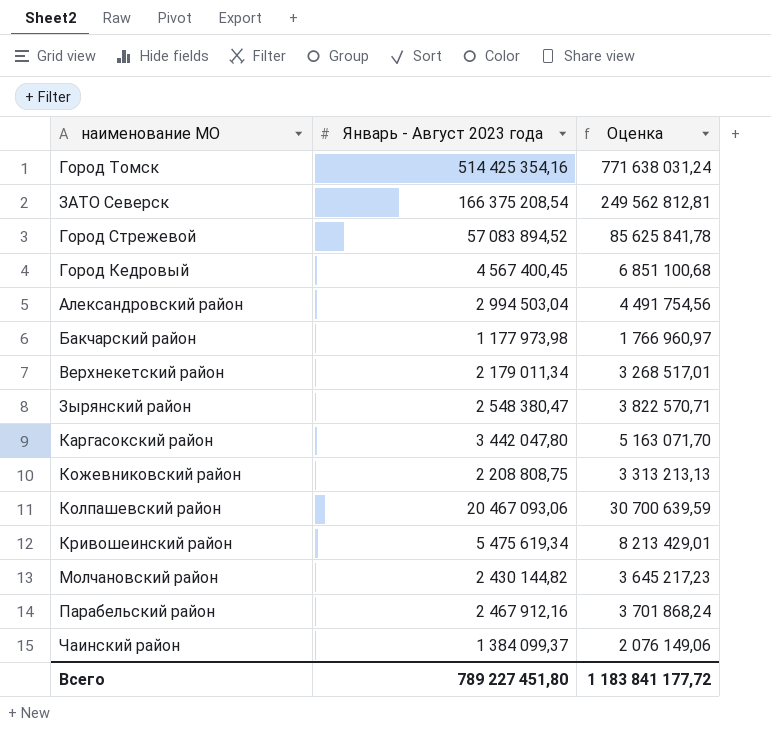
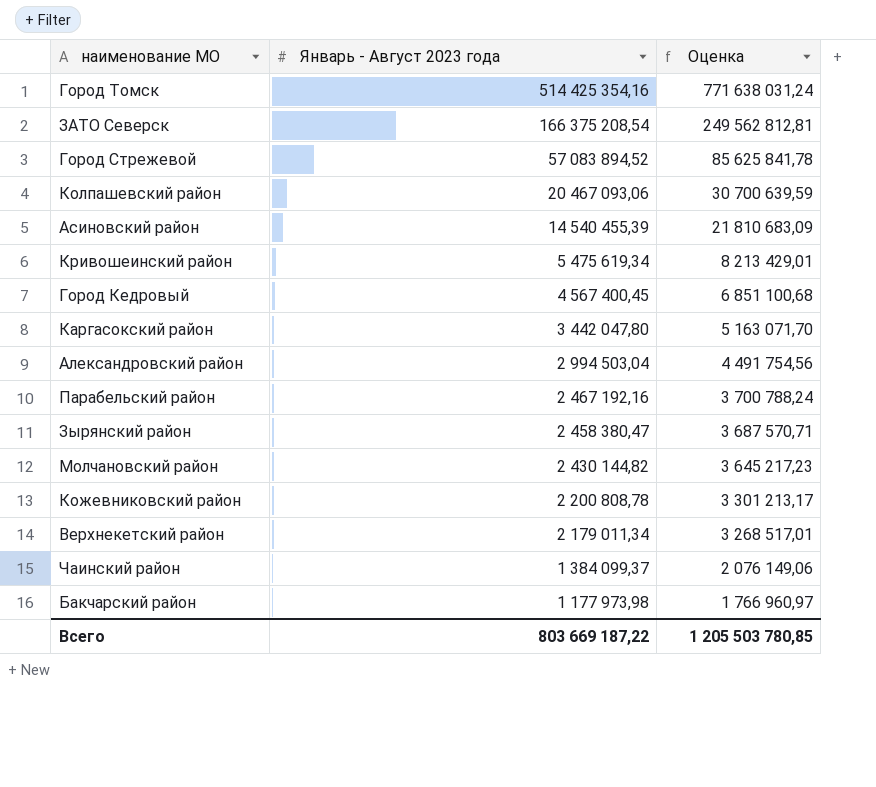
row order: none -> Январь - Август 2023 года descending
row Асиновский район: none -> 14 540 455,39 | 21 810 683,09
Парабельский район | Январь - Август 2023 года: 2 467 912,16 -> 2 467 192,16
Парабельский район | Оценка: 3 701 868,24 -> 3 700 788,24
Зырянский район | Январь - Август 2023 года: 2 548 380,47 -> 2 458 380,47
Зырянский район | Оценка: 3 822 570,71 -> 3 687 570,71
Кожевниковский район | Январь - Август 2023 года: 2 208 808,75 -> 2 200 808,78
Кожевниковский район | Оценка: 3 313 213,13 -> 3 301 213,17
Всего | Январь - Август 2023 года: 789 227 451,80 -> 803 669 187,22
Всего | Оценка: 1 183 841 177,72 -> 1 205 503 780,85

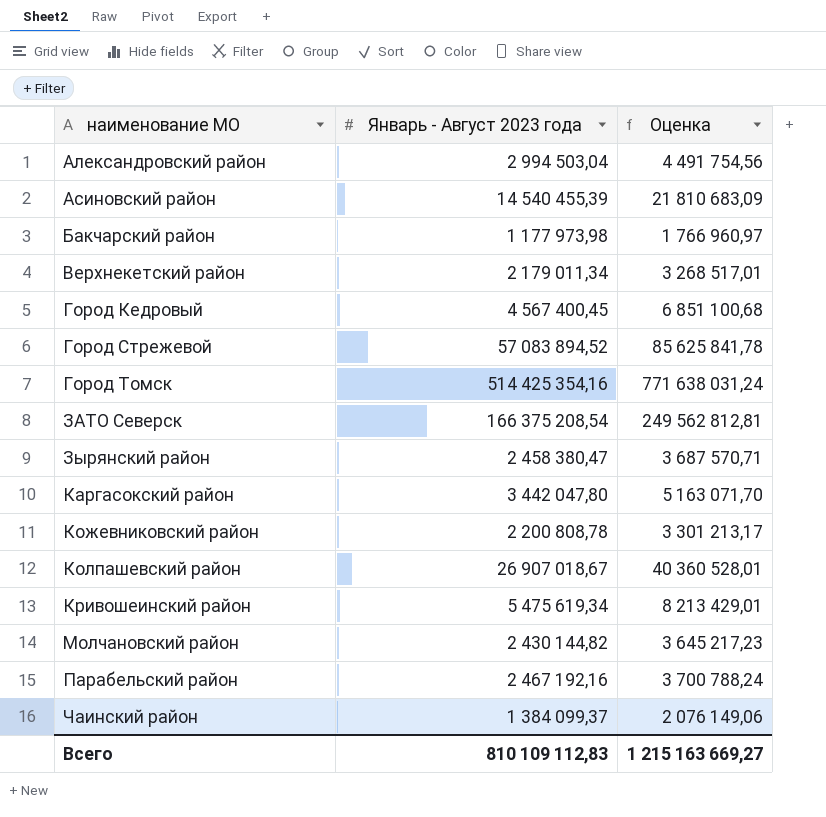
row order: Январь - Август 2023 года descending -> наименование МО ascending
Колпашевский район | Январь - Август 2023 года: 20 467 093,06 -> 26 907 018,67
Колпашевский район | Оценка: 30 700 639,59 -> 40 360 528,01
Всего | Январь - Август 2023 года: 803 669 187,22 -> 810 109 112,83
Всего | Оценка: 1 205 503 780,85 -> 1 215 163 669,27

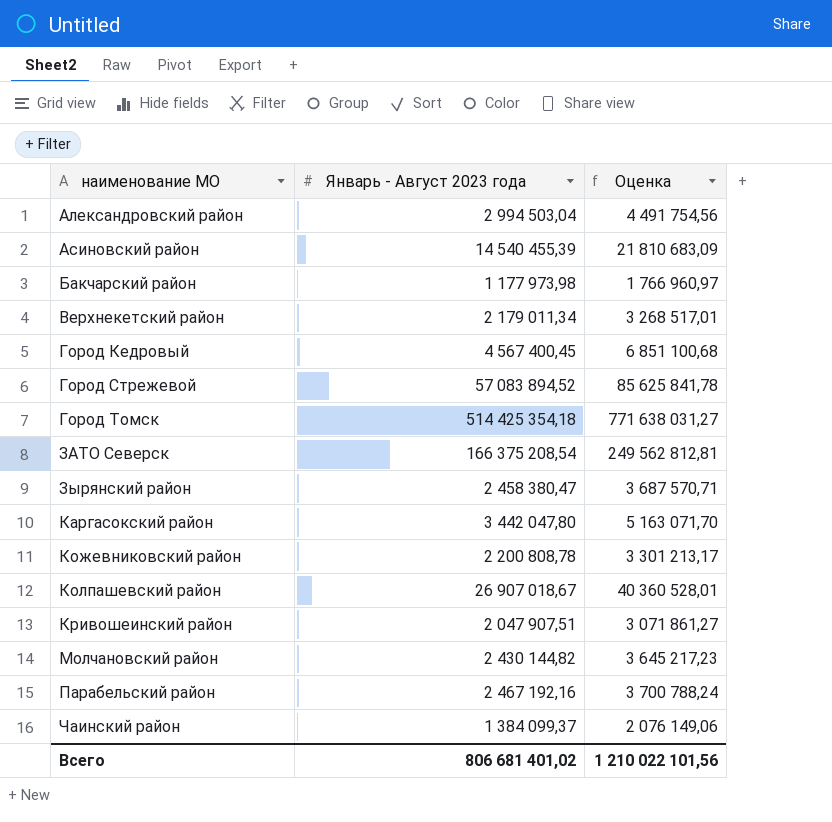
Город Томск | Январь - Август 2023 года: 514 425 354,16 -> 514 425 354,18
Город Томск | Оценка: 771 638 031,24 -> 771 638 031,27
Кривошеинский район | Январь - Август 2023 года: 5 475 619,34 -> 2 047 907,51
Кривошеинский район | Оценка: 8 213 429,01 -> 3 071 861,27
Всего | Январь - Август 2023 года: 810 109 112,83 -> 806 681 401,02
Всего | Оценка: 1 215 163 669,27 -> 1 210 022 101,56

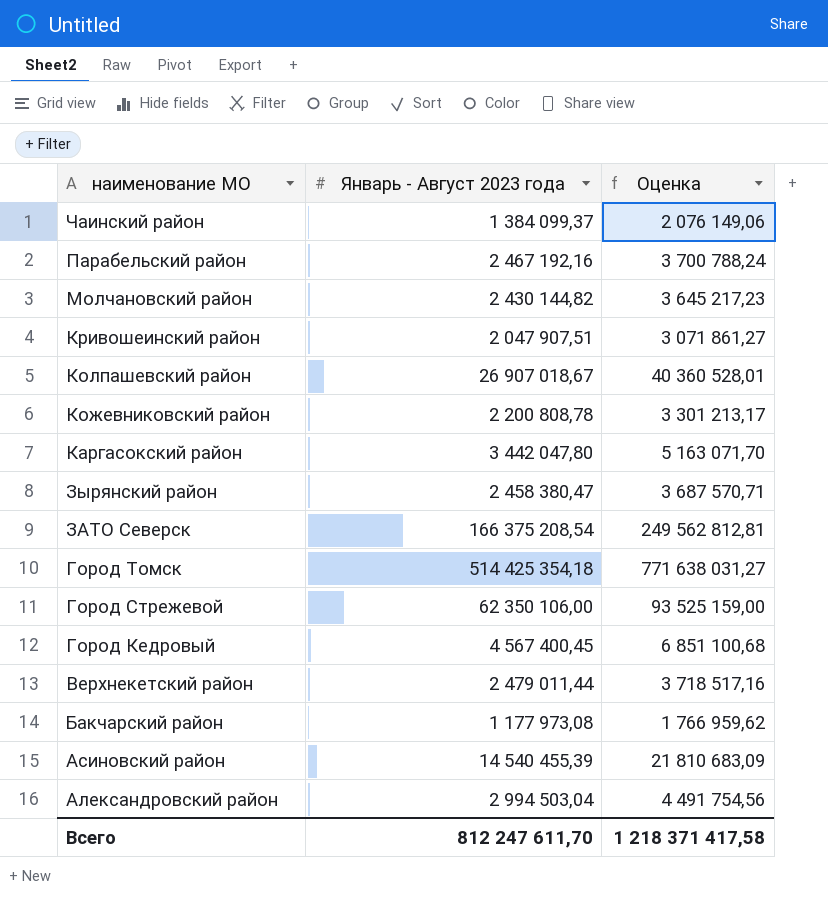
row order: наименование МО ascending -> наименование МО descending
Город Стрежевой | Январь - Август 2023 года: 57 083 894,52 -> 62 350 106,00
Город Стрежевой | Оценка: 85 625 841,78 -> 93 525 159,00
Верхнекетский район | Январь - Август 2023 года: 2 179 011,34 -> 2 479 011,44
Верхнекетский район | Оценка: 3 268 517,01 -> 3 718 517,16
Бакчарский район | Январь - Август 2023 года: 1 177 973,98 -> 1 177 973,08
Бакчарский район | Оценка: 1 766 960,97 -> 1 766 959,62
Всего | Январь - Август 2023 года: 806 681 401,02 -> 812 247 611,70
Всего | Оценка: 1 210 022 101,56 -> 1 218 371 417,58

